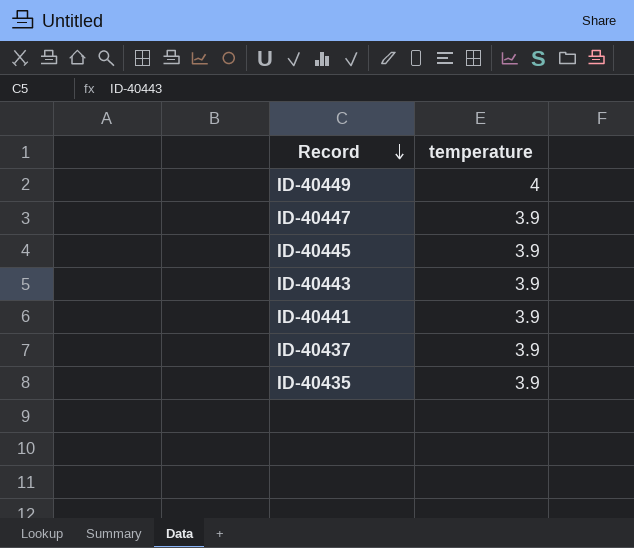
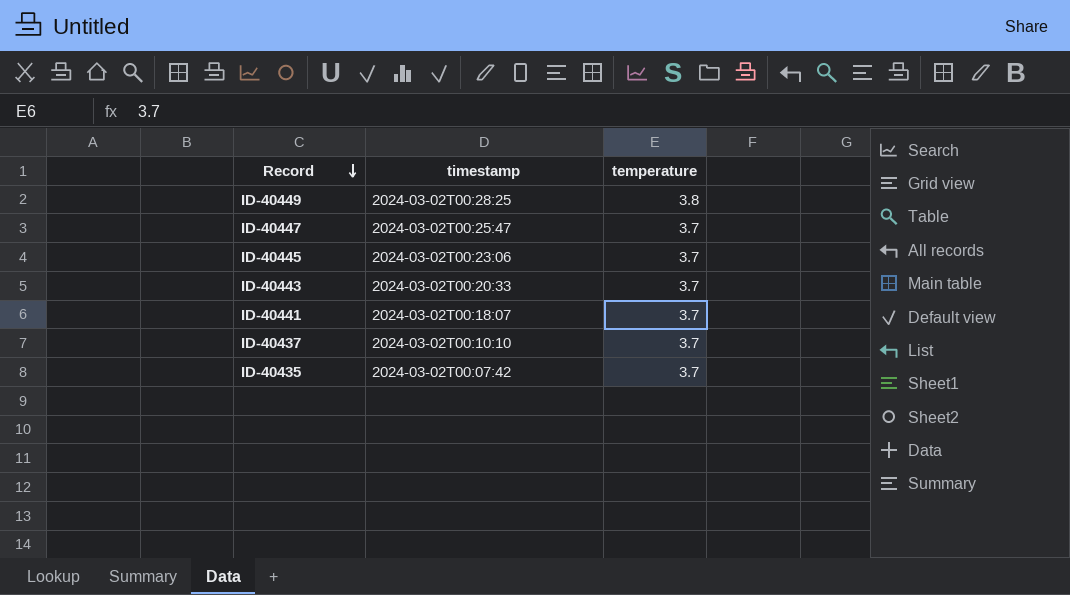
column timestamp | position: none -> 2
ID-40449 | temperature: 4 -> 3.8
ID-40447 | temperature: 3.9 -> 3.7
ID-40445 | temperature: 3.9 -> 3.7
ID-40443 | temperature: 3.9 -> 3.7
ID-40441 | temperature: 3.9 -> 3.7
ID-40437 | temperature: 3.9 -> 3.7
ID-40435 | temperature: 3.9 -> 3.7

